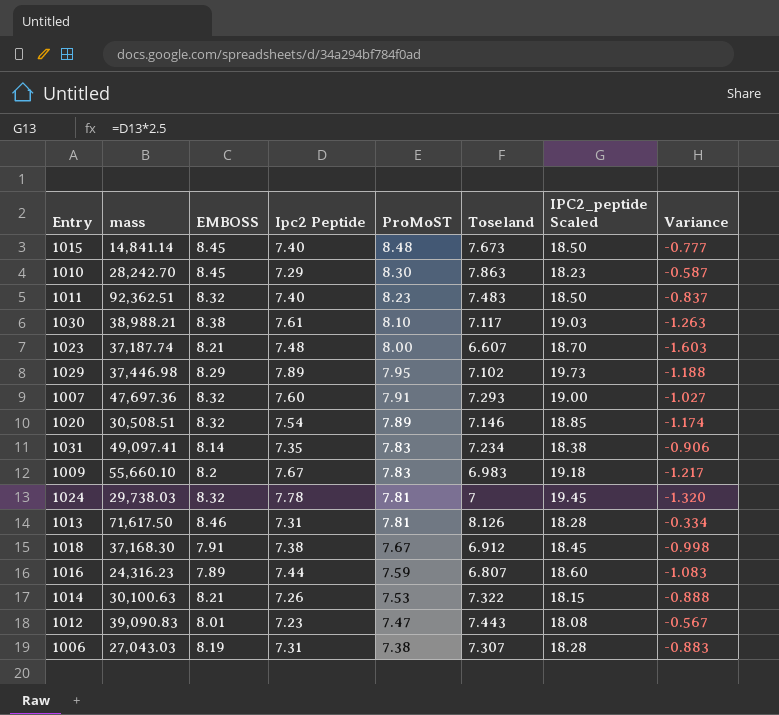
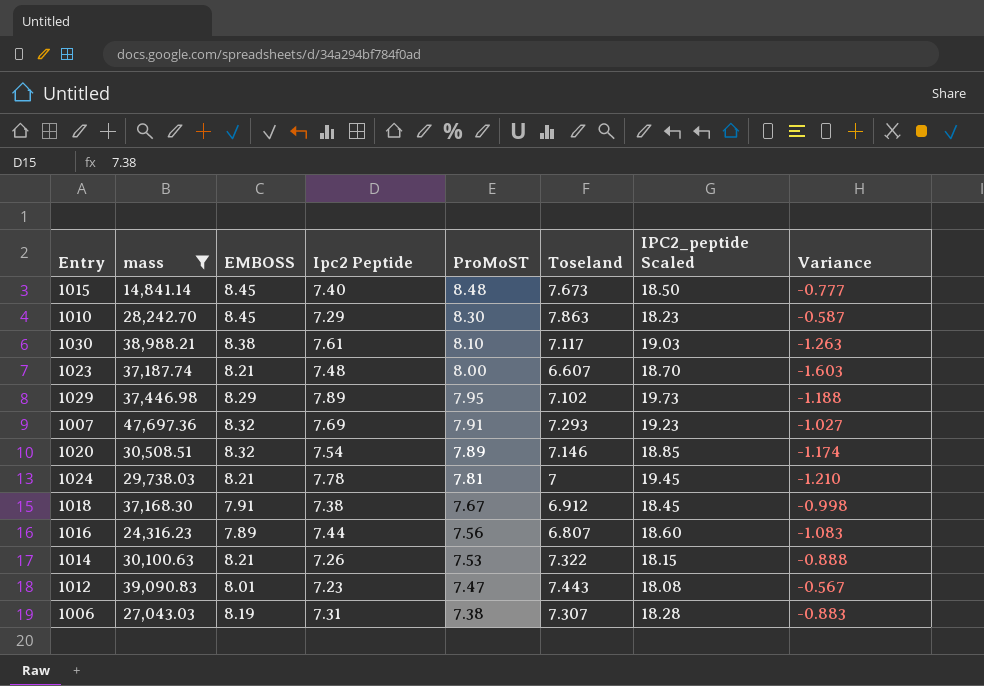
filter: none -> mass <= 47,697.36
1007 | Ipc2 Peptide: 7.60 -> 7.69
1007 | IPC2_peptide Scaled: 19.00 -> 19.23
1024 | EMBOSS: 8.32 -> 8.21
1024 | Variance: -1.320 -> -1.210
1016 | ProMoST: 7.59 -> 7.56

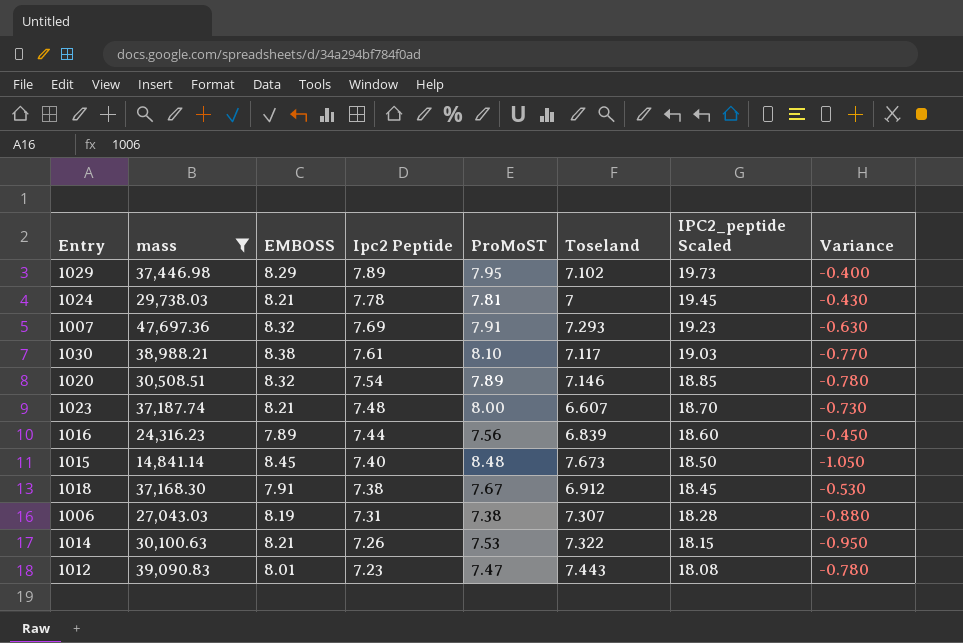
row order: ProMoST descending -> Ipc2 Peptide descending
column Variance | formula: [Toseland] - [EMBOSS] -> [Ipc2 Peptide] - [EMBOSS]
row 1010: 28,242.70 | 8.45 | 7.29 | 8.30 | 7.863 | 18.23 | -0.587 -> none
1016 | Toseland: 6.807 -> 6.839

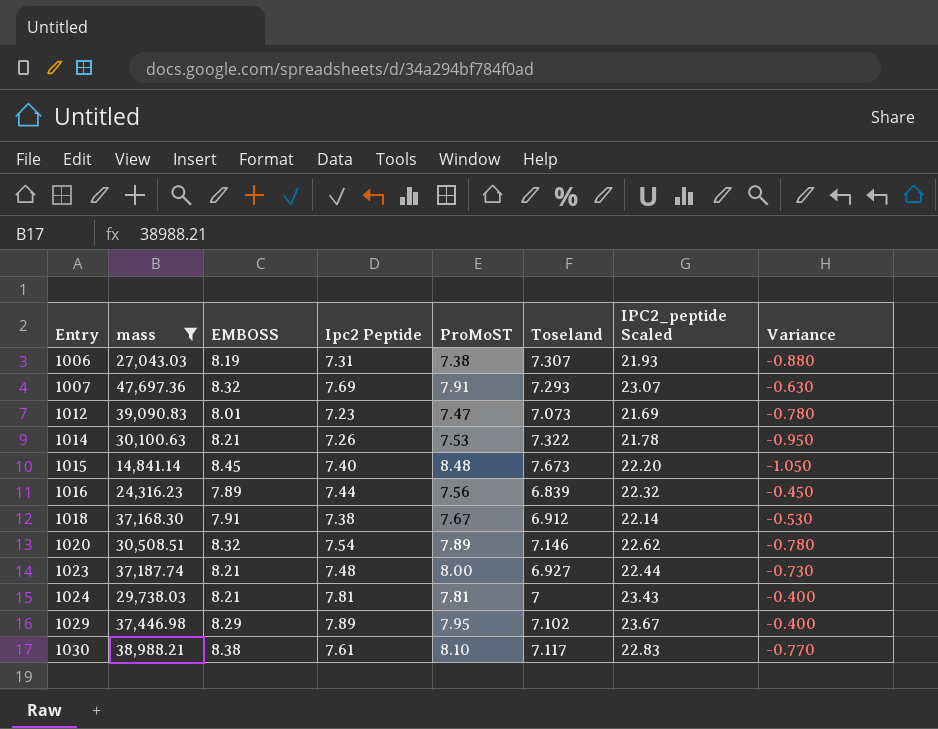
row order: Ipc2 Peptide descending -> Entry ascending
column IPC2_peptide Scaled | formula: [Ipc2 Peptide] * 2.5 -> [Ipc2 Peptide] * 3
1012 | Toseland: 7.443 -> 7.073
1023 | Toseland: 6.607 -> 6.927
1024 | Ipc2 Peptide: 7.78 -> 7.81
1024 | Variance: -0.430 -> -0.400

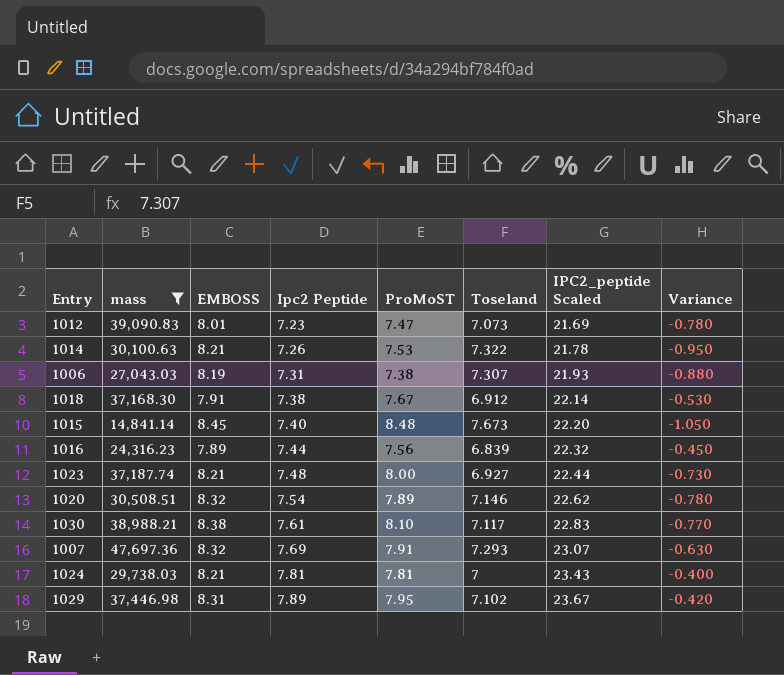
row order: Entry ascending -> Ipc2 Peptide ascending
1029 | EMBOSS: 8.29 -> 8.31
1029 | Variance: -0.400 -> -0.420

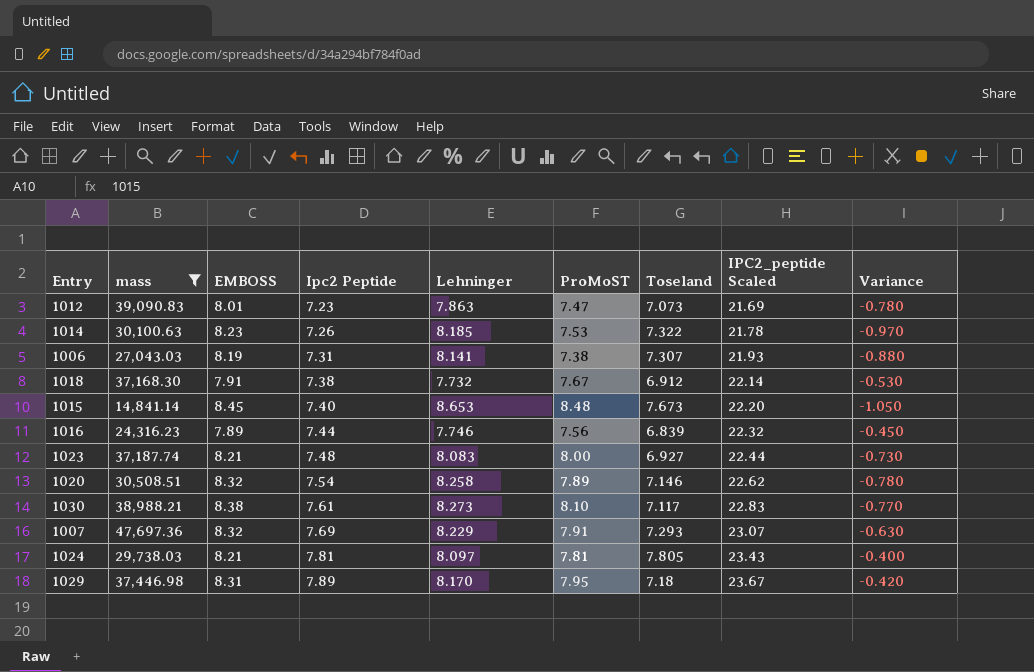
column Lehninger | position: none -> 5
1014 | EMBOSS: 8.21 -> 8.23
1014 | Variance: -0.950 -> -0.970
1024 | Toseland: 7 -> 7.805
1029 | Toseland: 7.102 -> 7.18

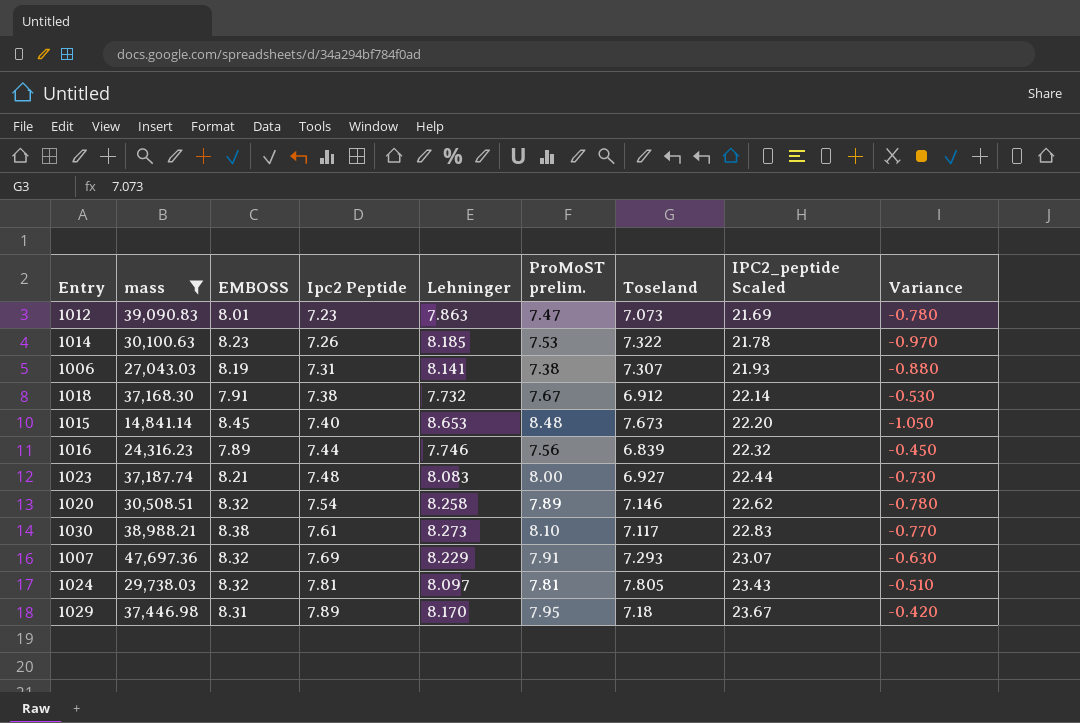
column name: ProMoST -> ProMoST prelim.
1024 | EMBOSS: 8.21 -> 8.32
1024 | Variance: -0.400 -> -0.510

